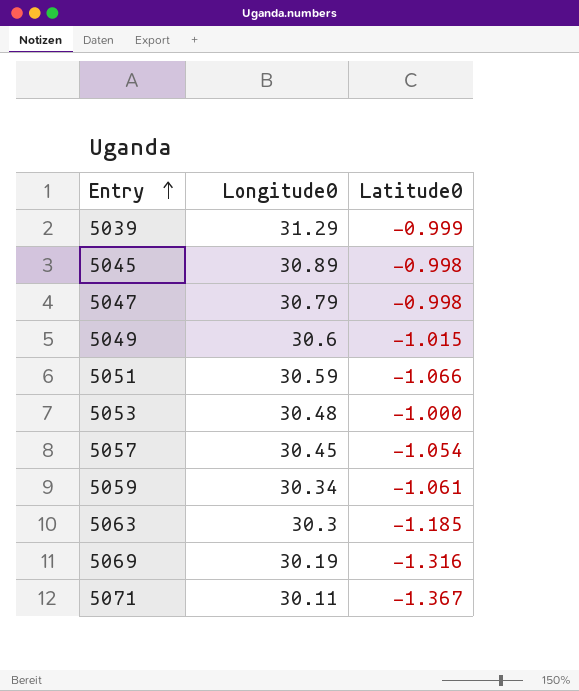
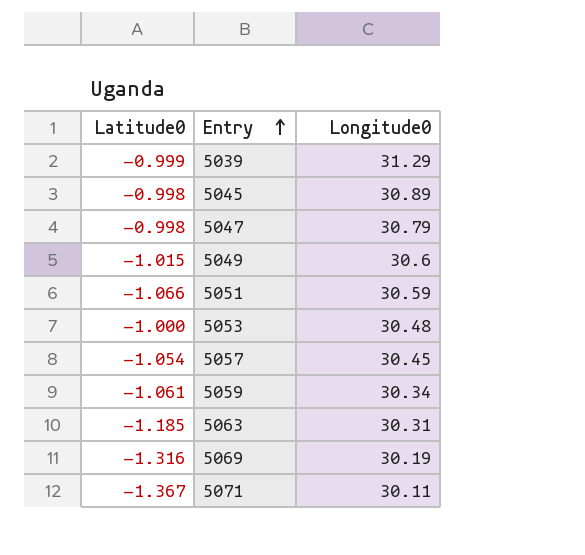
column Latitude0 | position: 3 -> 1
5063 | Longitude0: 30.3 -> 30.31

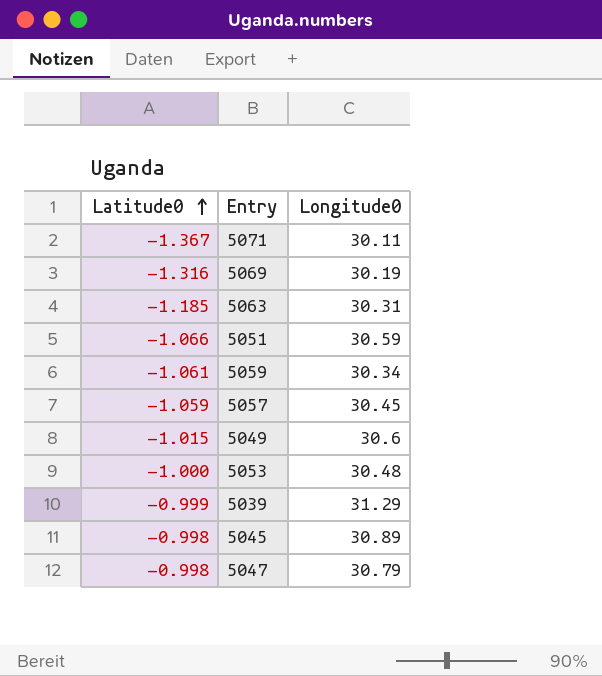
row order: Entry ascending -> Latitude0 ascending
5057 | Latitude0: -1.054 -> -1.059

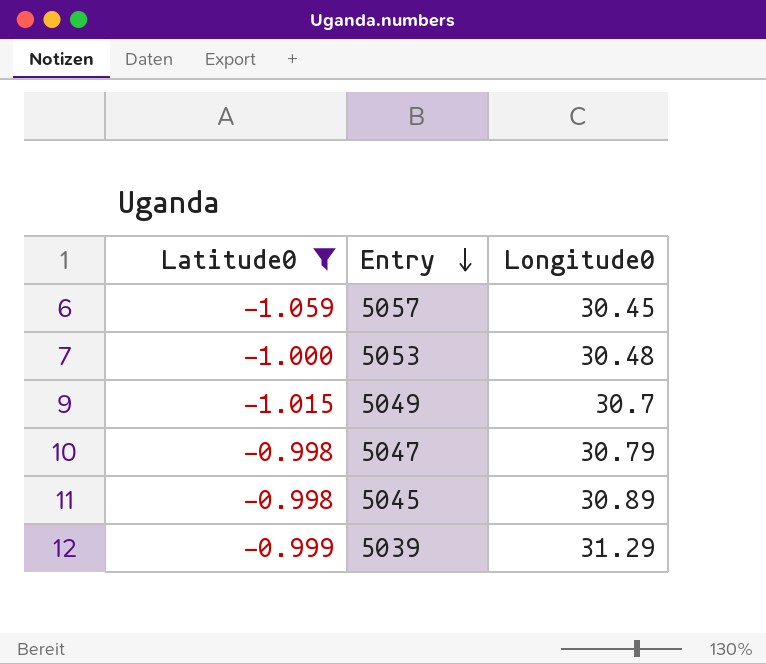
filter: none -> Latitude0 >= -1.059
row order: Latitude0 ascending -> Entry descending
5049 | Longitude0: 30.6 -> 30.7

